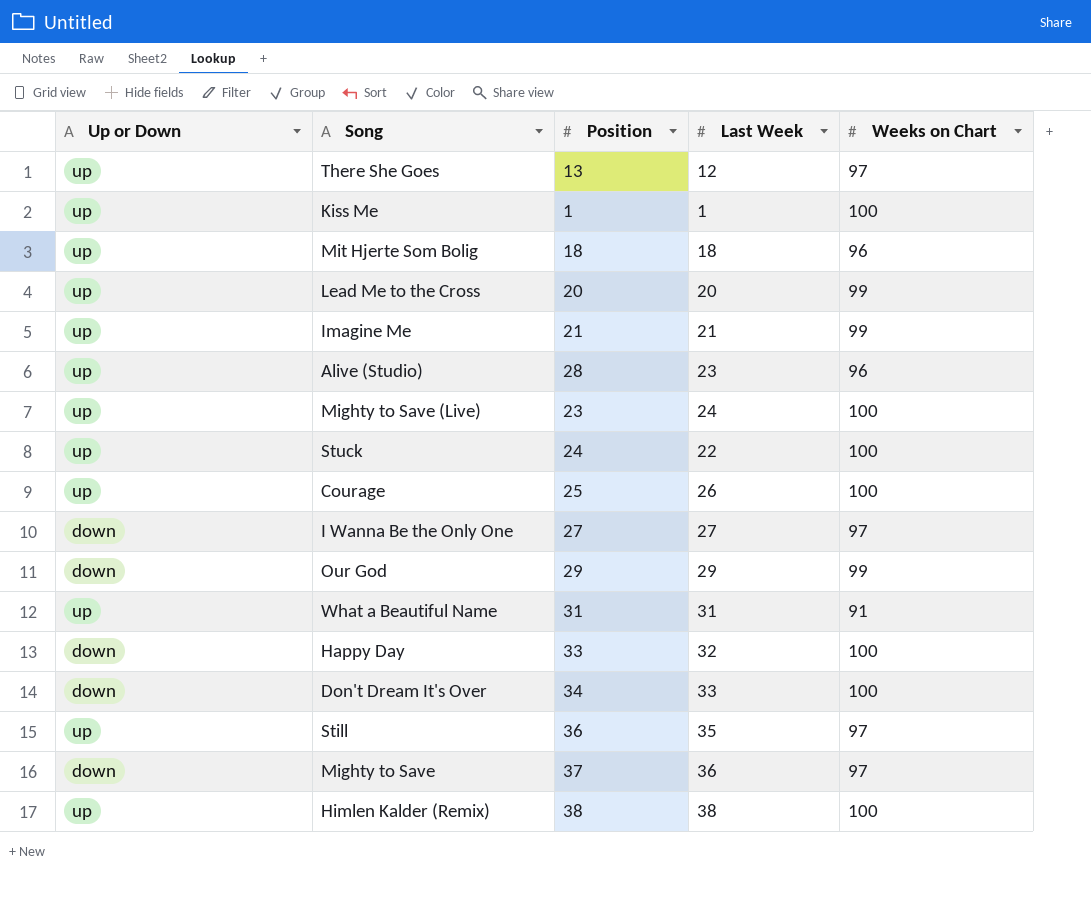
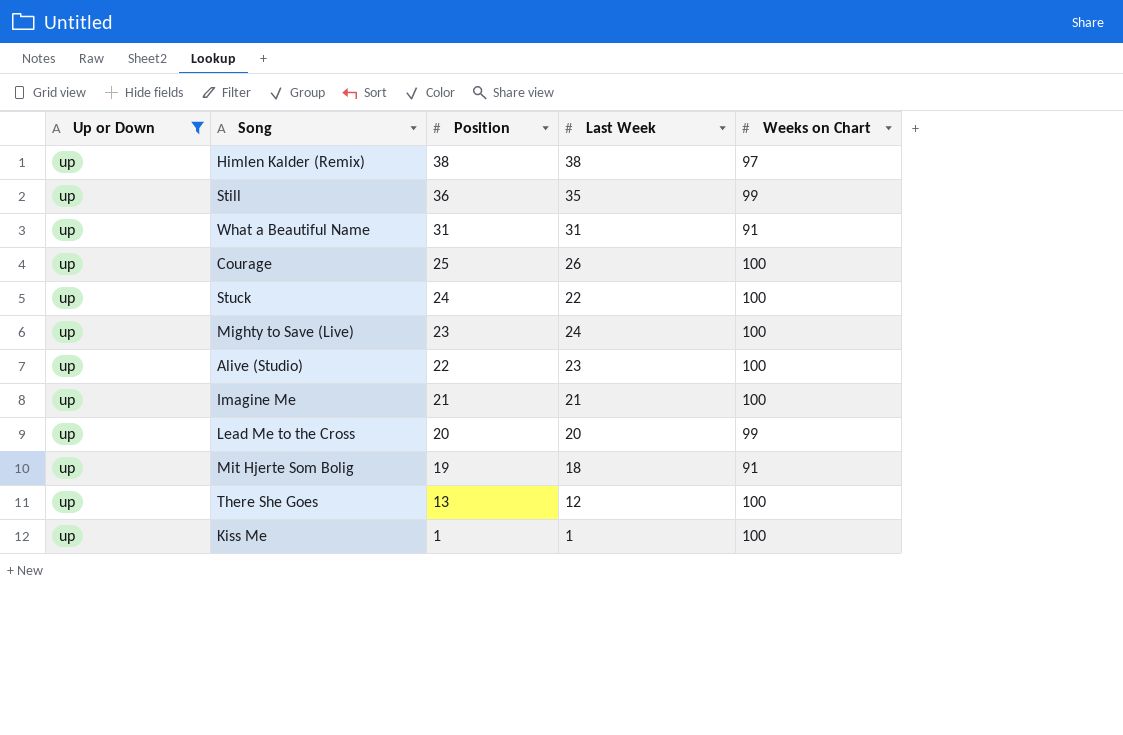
filter: none -> Up or Down = up
row order: none -> Position descending
Himlen Kalder (Remix) | Weeks on Chart: 100 -> 97
Still | Weeks on Chart: 97 -> 99
Alive (Studio) | Position: 28 -> 22
Alive (Studio) | Weeks on Chart: 96 -> 100
Imagine Me | Weeks on Chart: 99 -> 100
Mit Hjerte Som Bolig | Position: 18 -> 19
Mit Hjerte Som Bolig | Weeks on Chart: 96 -> 91
There She Goes | Weeks on Chart: 97 -> 100

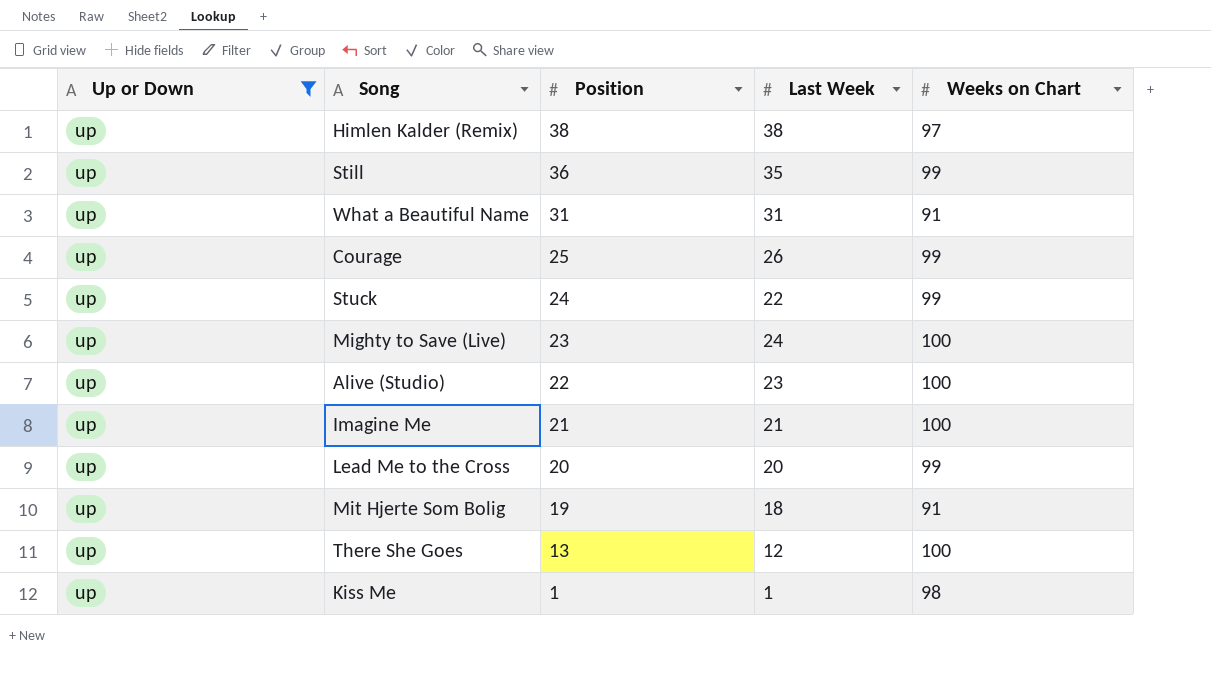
Courage | Weeks on Chart: 100 -> 99
Stuck | Weeks on Chart: 100 -> 99
Kiss Me | Weeks on Chart: 100 -> 98

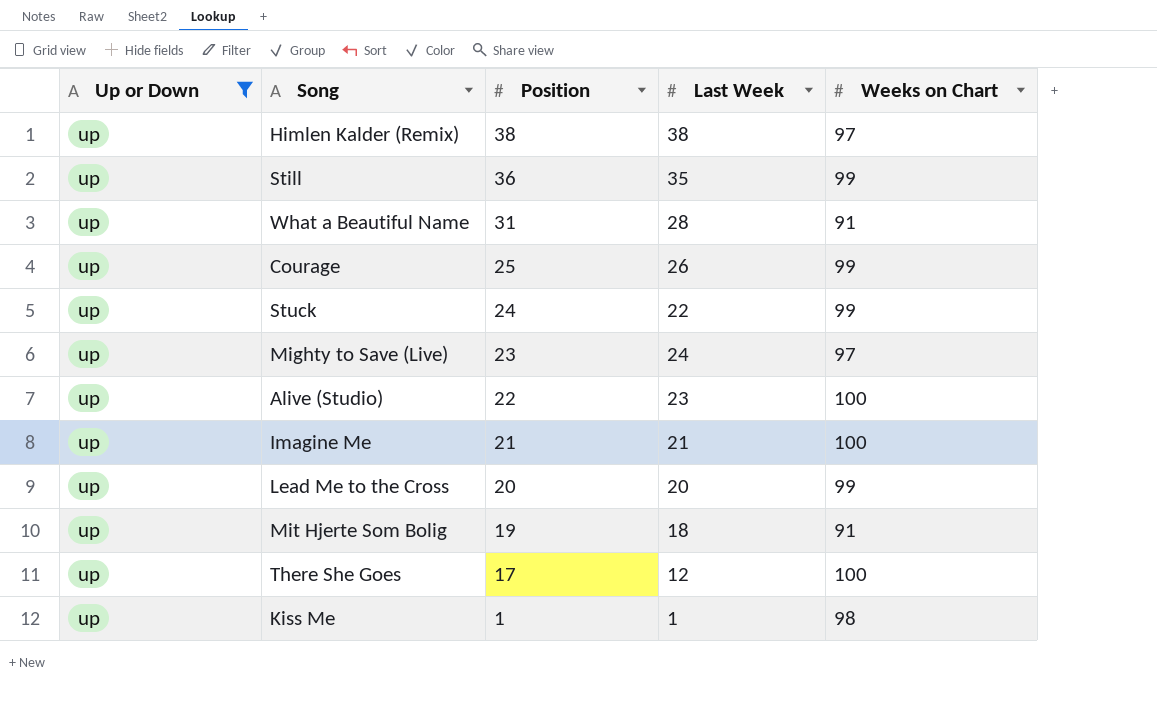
What a Beautiful Name | Last Week: 31 -> 28
Mighty to Save (Live) | Weeks on Chart: 100 -> 97
There She Goes | Position: 13 -> 17

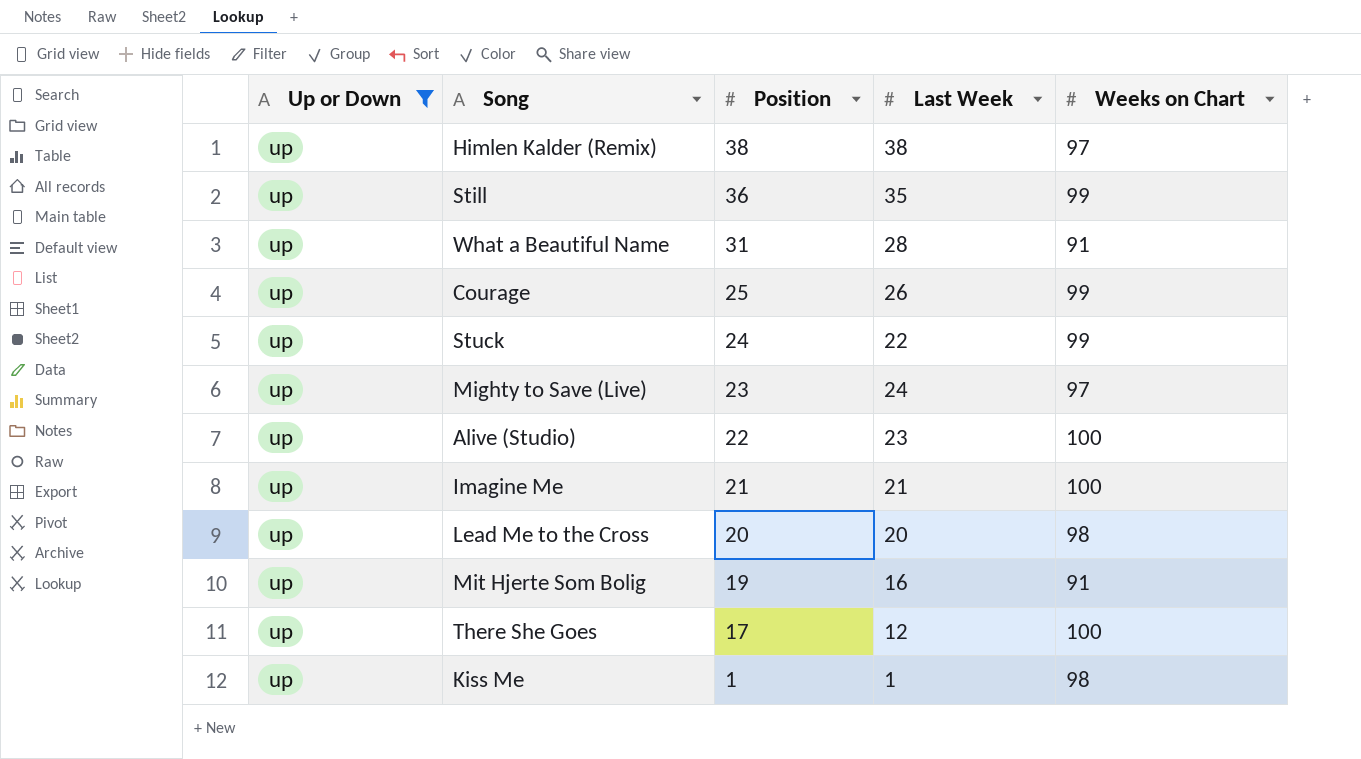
Lead Me to the Cross | Weeks on Chart: 99 -> 98
Mit Hjerte Som Bolig | Last Week: 18 -> 16

